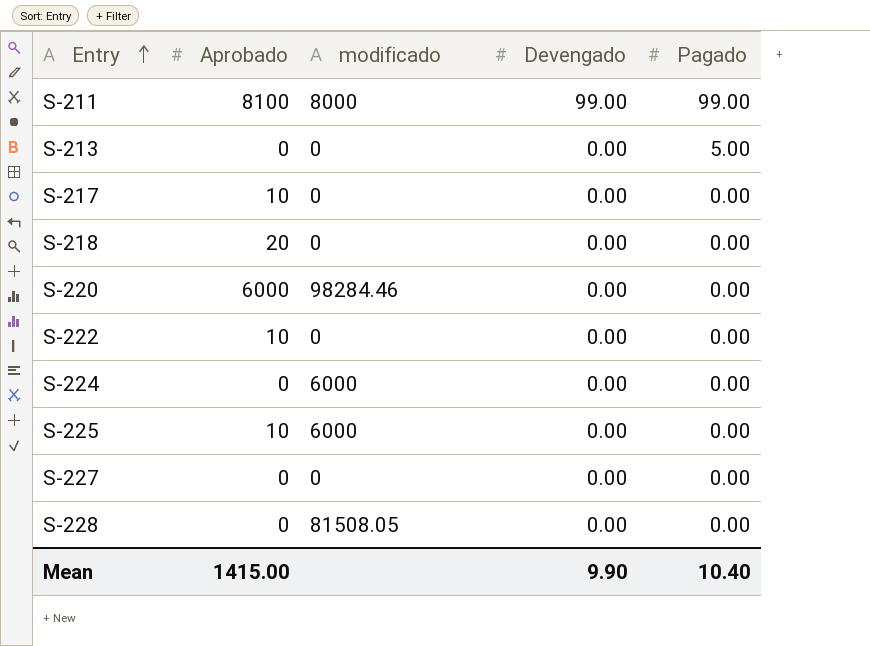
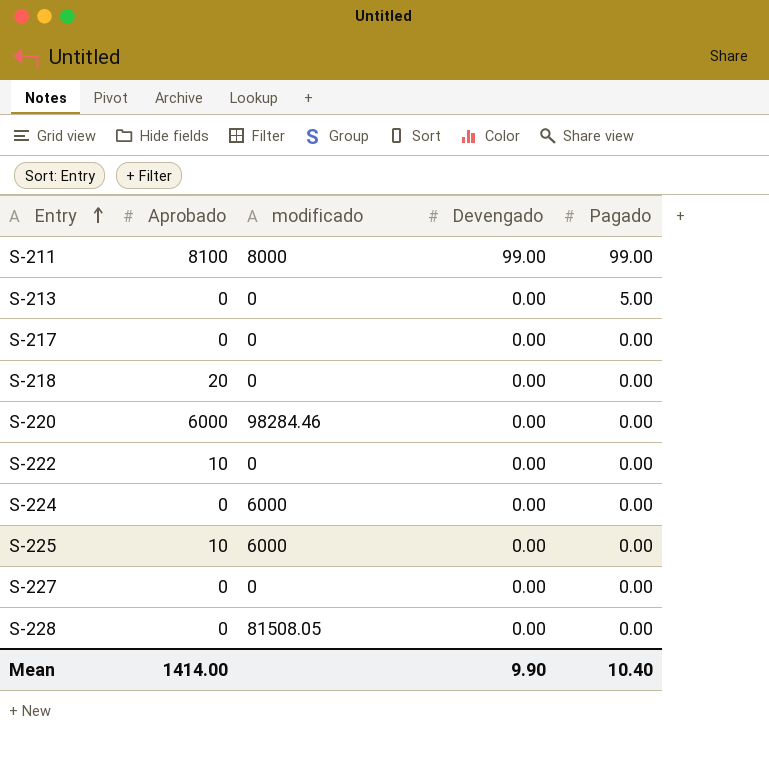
S-217 | Aprobado: 10 -> 0
Mean | Aprobado: 1415.00 -> 1414.00

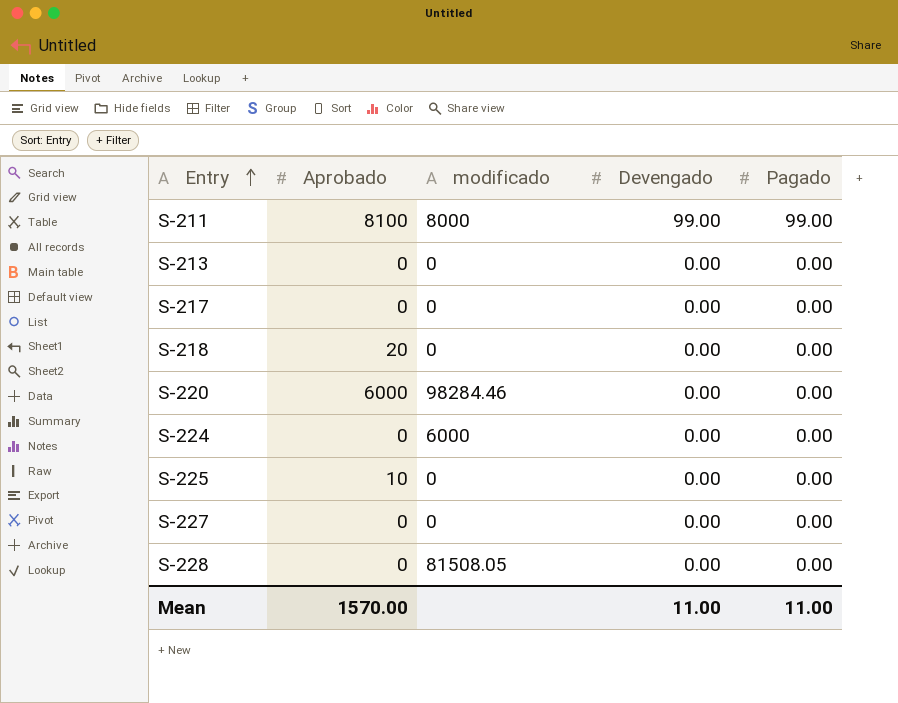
row S-222: 10 | 0 | 0.00 | 0.00 -> none
S-213 | Pagado: 5.00 -> 0.00
S-225 | modificado: 6000 -> 0
Mean | Aprobado: 1414.00 -> 1570.00
Mean | Devengado: 9.90 -> 11.00
Mean | Pagado: 10.40 -> 11.00

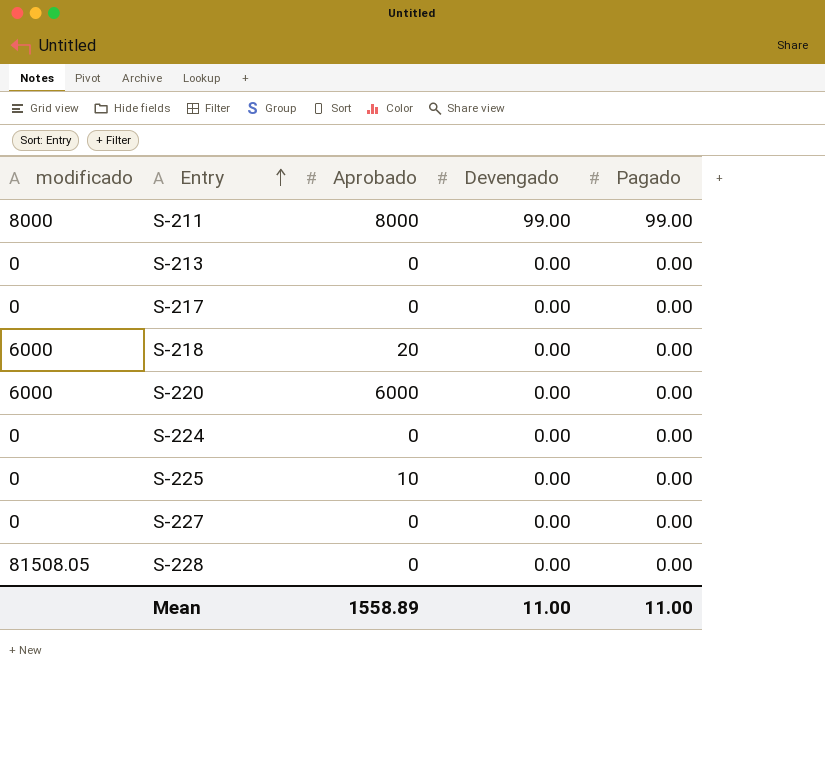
column modificado | position: 3 -> 1
S-211 | Aprobado: 8100 -> 8000
S-218 | modificado: 0 -> 6000
S-220 | modificado: 98284.46 -> 6000
S-224 | modificado: 6000 -> 0
Mean | Aprobado: 1570.00 -> 1558.89

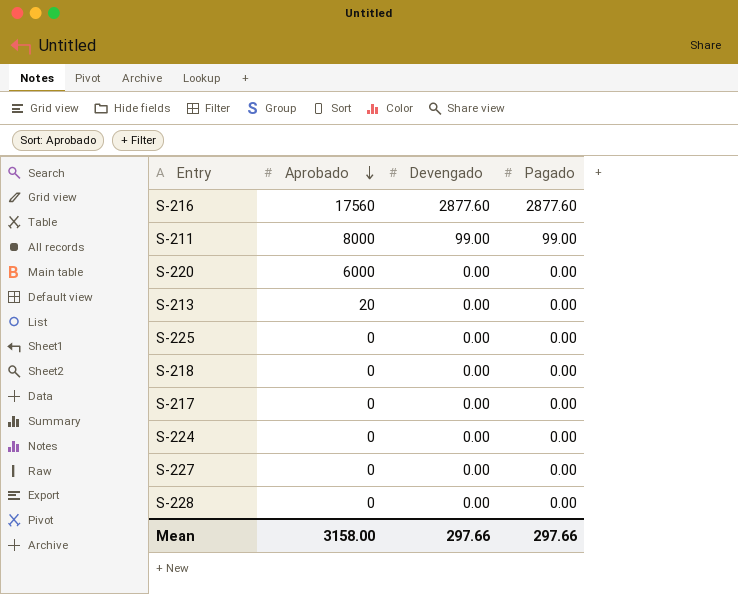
row order: Entry ascending -> Aprobado descending
column modificado | position: 1 -> none
row S-216: none -> 17560 | 2877.60 | 2877.60
S-213 | Aprobado: 0 -> 20
S-225 | Aprobado: 10 -> 0
S-218 | Aprobado: 20 -> 0
Mean | Aprobado: 1558.89 -> 3158.00
Mean | Devengado: 11.00 -> 297.66
Mean | Pagado: 11.00 -> 297.66

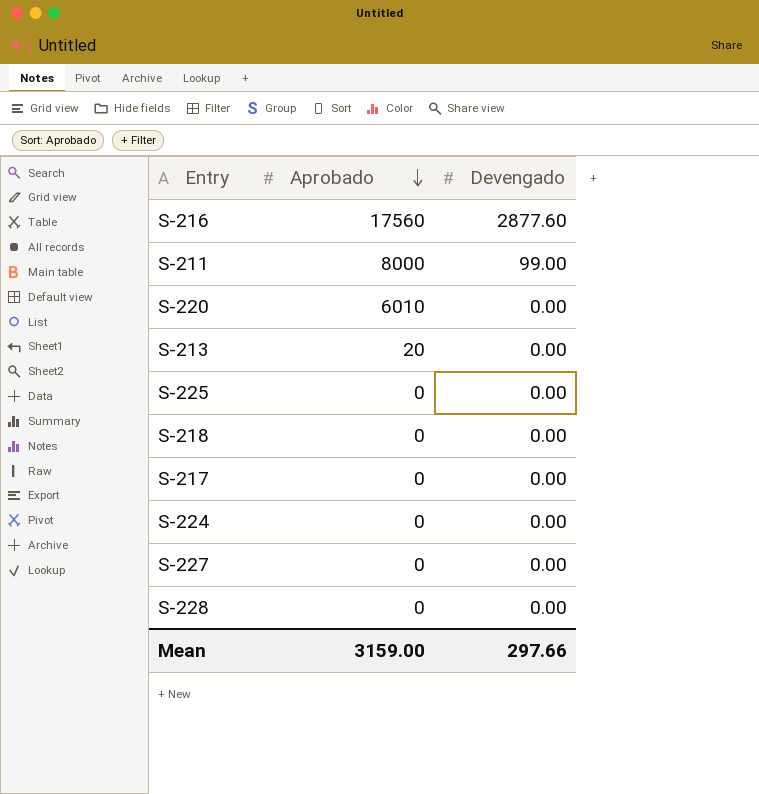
column Pagado | position: 4 -> none
S-220 | Aprobado: 6000 -> 6010
Mean | Aprobado: 3158.00 -> 3159.00

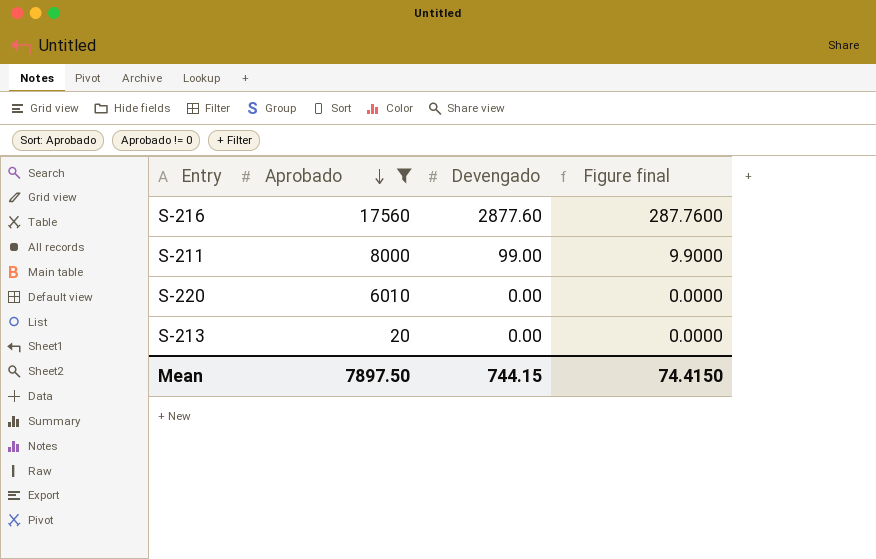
filter: none -> Aprobado != 0
column Figure final | formula: none -> [Devengado] * 0.1
Mean | Aprobado: 3159.00 -> 7897.50
Mean | Devengado: 297.66 -> 744.15

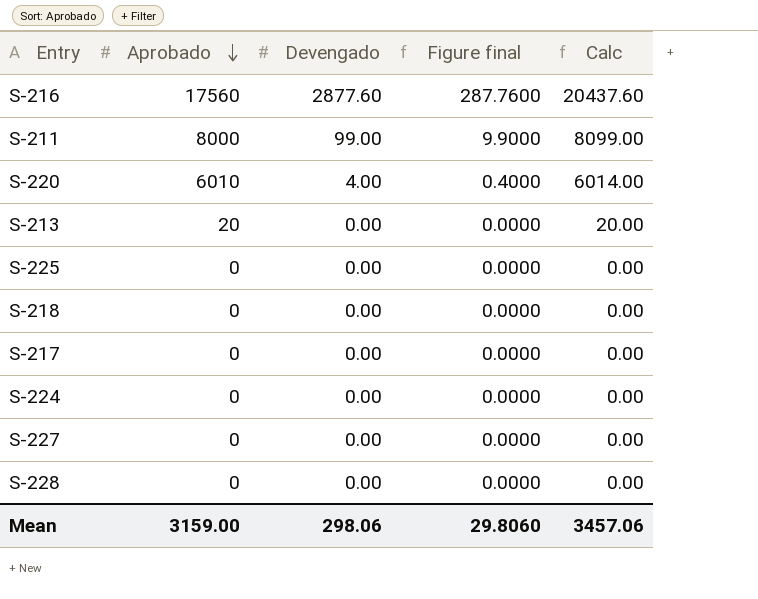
filter: Aprobado != 0 -> none
column Calc | formula: none -> [Aprobado] + [Devengado]
S-220 | Devengado: 0.00 -> 4.00
S-220 | Figure final: 0.0000 -> 0.4000
Mean | Aprobado: 7897.50 -> 3159.00
Mean | Devengado: 744.15 -> 298.06
Mean | Figure final: 74.4150 -> 29.8060

